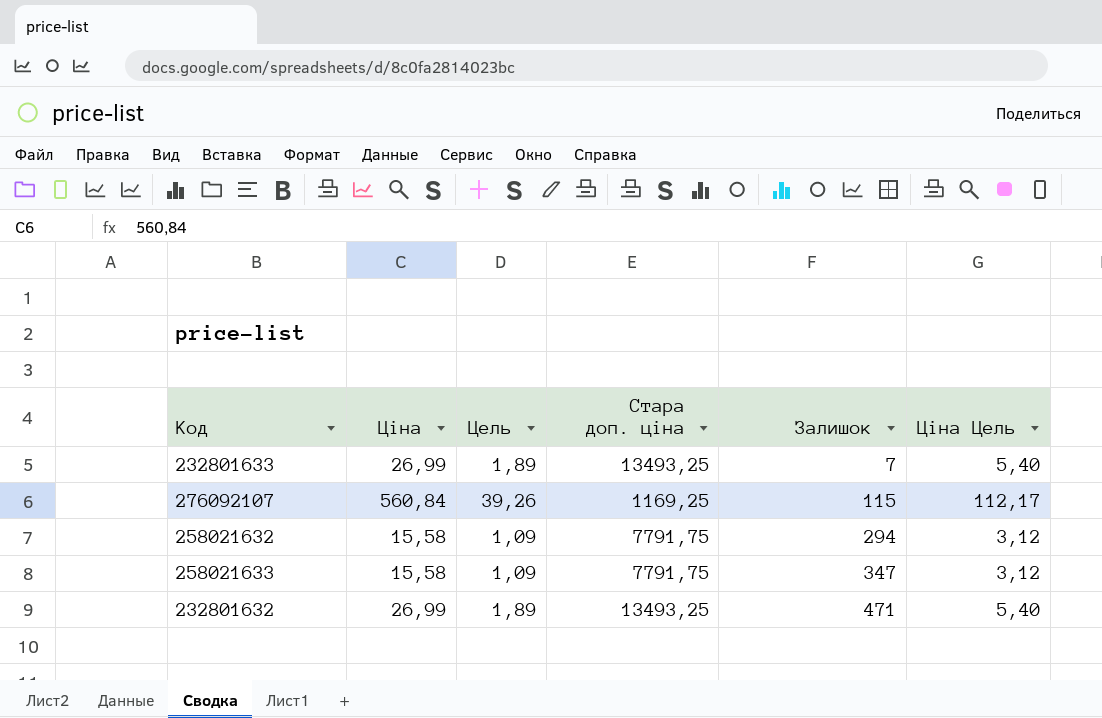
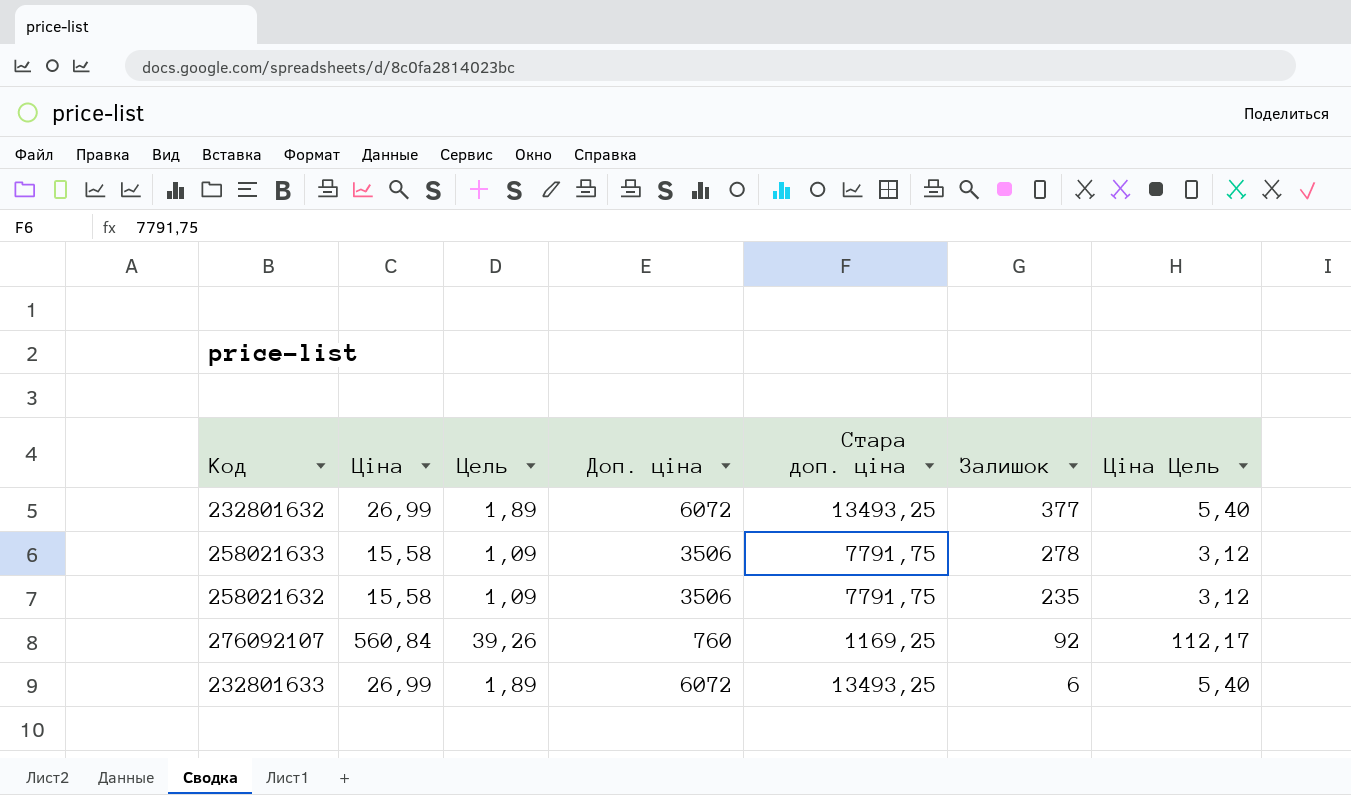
row order: Залишок ascending -> Залишок descending
column Доп. ціна | position: none -> 4
232801632 | Залишок: 471 -> 377
258021633 | Залишок: 347 -> 278
258021632 | Залишок: 294 -> 235
276092107 | Залишок: 115 -> 92
232801633 | Залишок: 7 -> 6

